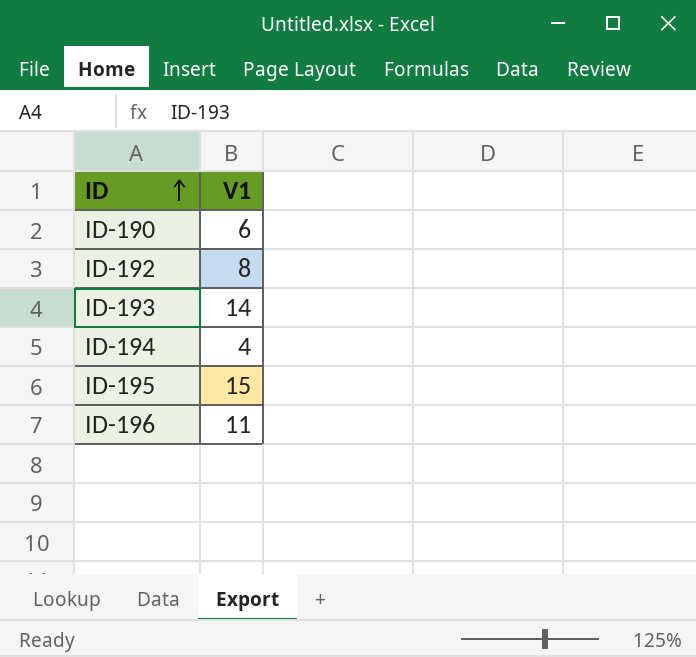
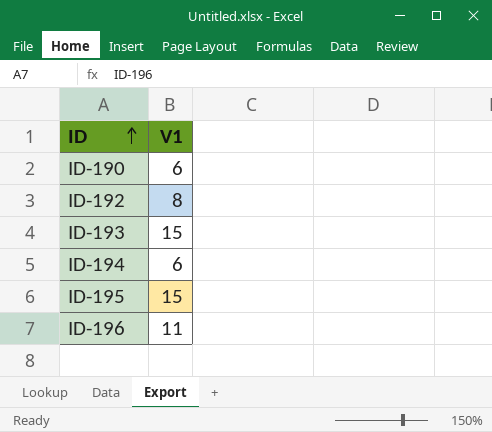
ID-193 | V1: 14 -> 15
ID-194 | V1: 4 -> 6

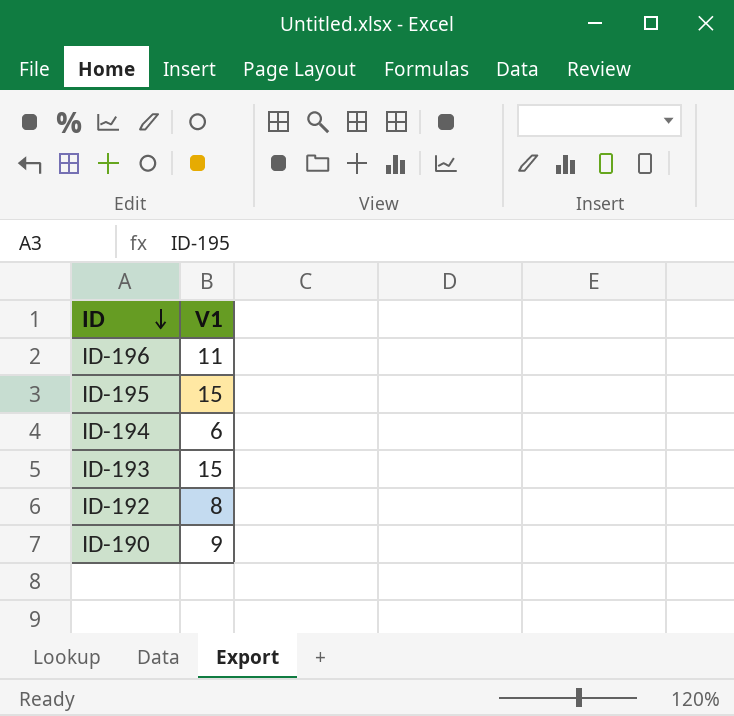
row order: ID ascending -> ID descending
ID-190 | V1: 6 -> 9

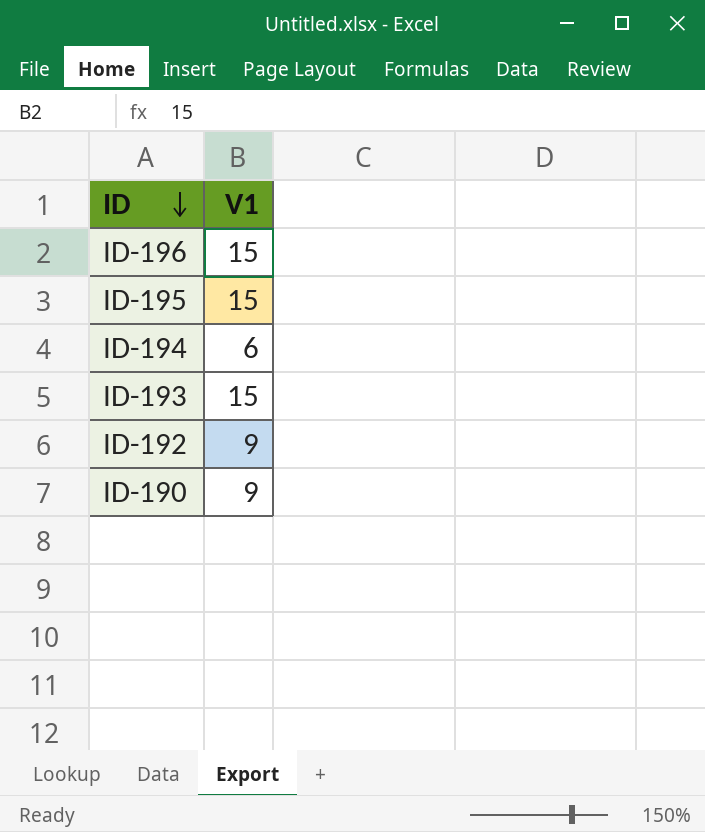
ID-196 | V1: 11 -> 15
ID-192 | V1: 8 -> 9

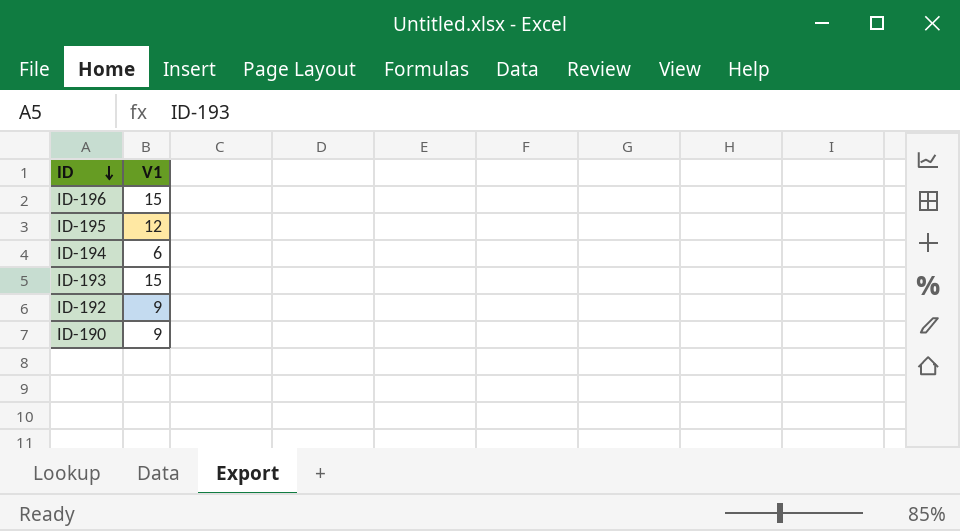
ID-195 | V1: 15 -> 12

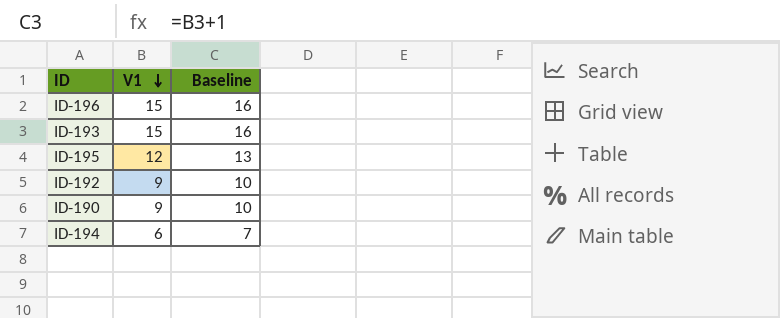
row order: ID descending -> V1 descending
column Baseline | formula: none -> [V1] + 1

